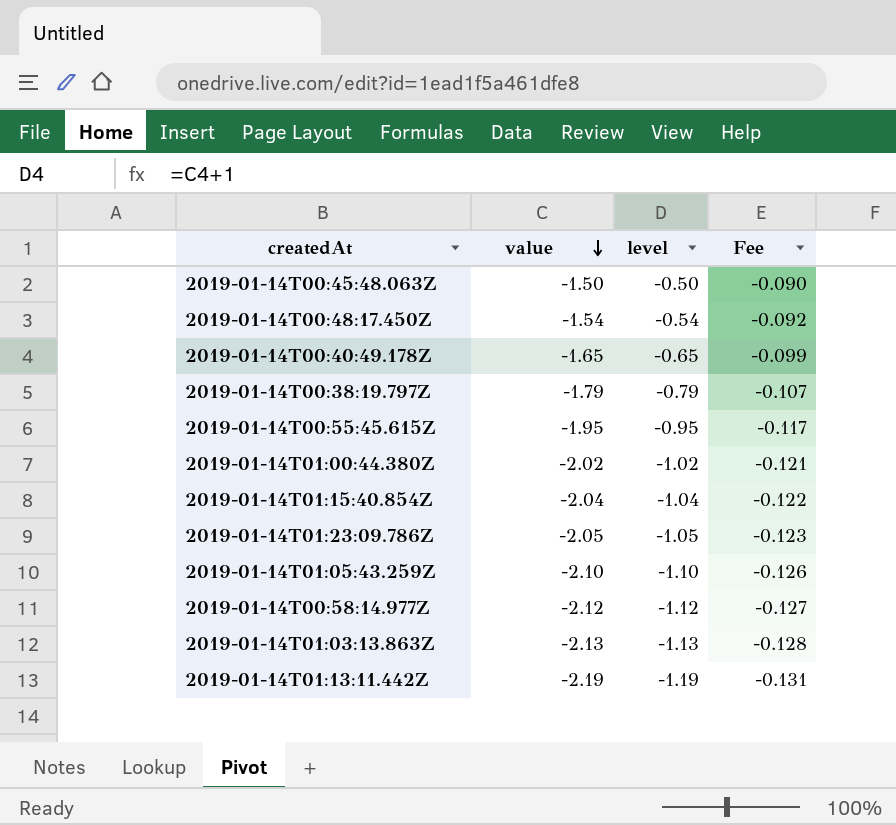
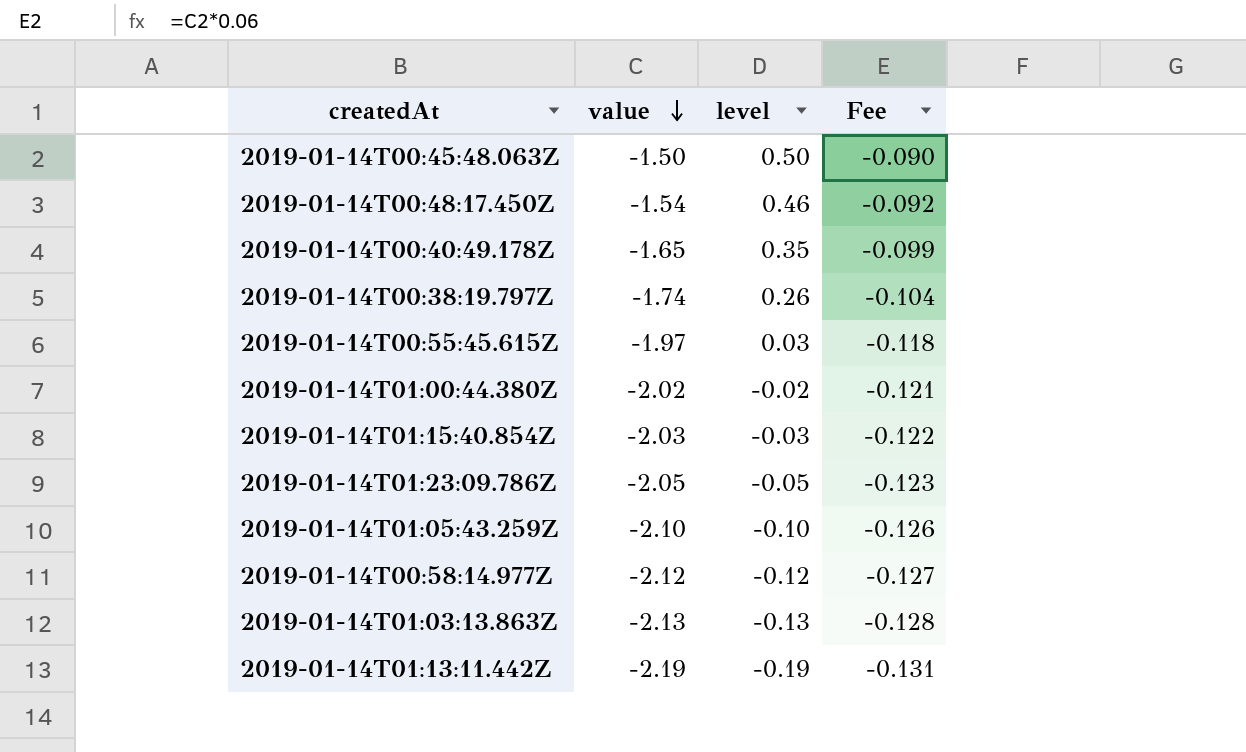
column level | formula: [value] + 1 -> [value] + 2
2019-01-14T00:38:19.797Z | value: -1.79 -> -1.74
2019-01-14T00:38:19.797Z | Fee: -0.107 -> -0.104
2019-01-14T00:55:45.615Z | value: -1.95 -> -1.97
2019-01-14T00:55:45.615Z | Fee: -0.117 -> -0.118
2019-01-14T01:15:40.854Z | value: -2.04 -> -2.03

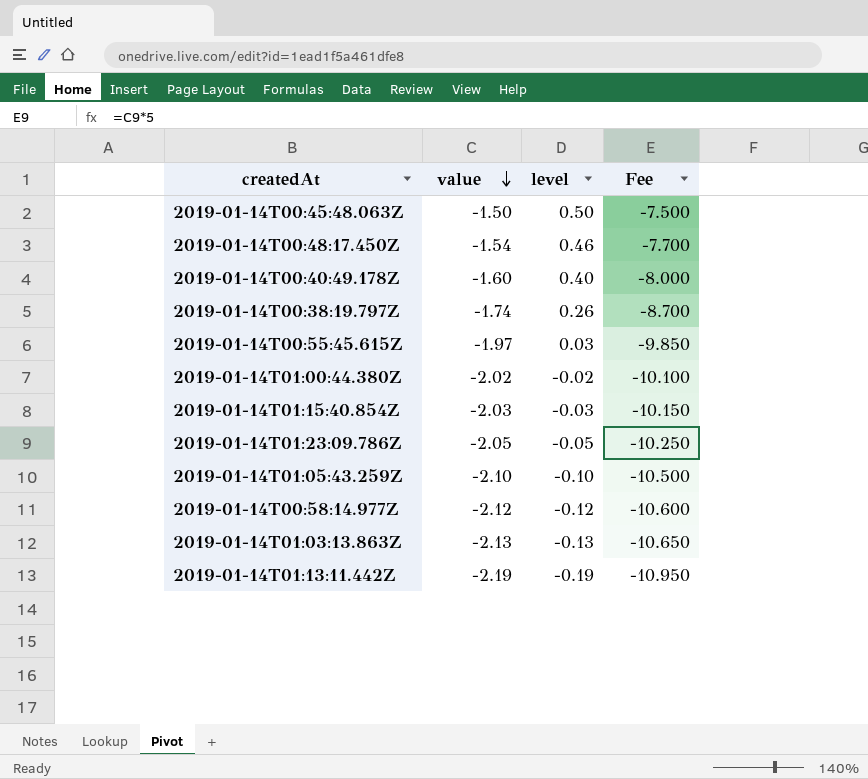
column Fee | formula: [value] * 0.06 -> [value] * 5
2019-01-14T00:40:49.178Z | value: -1.65 -> -1.60
2019-01-14T00:40:49.178Z | level: 0.35 -> 0.40

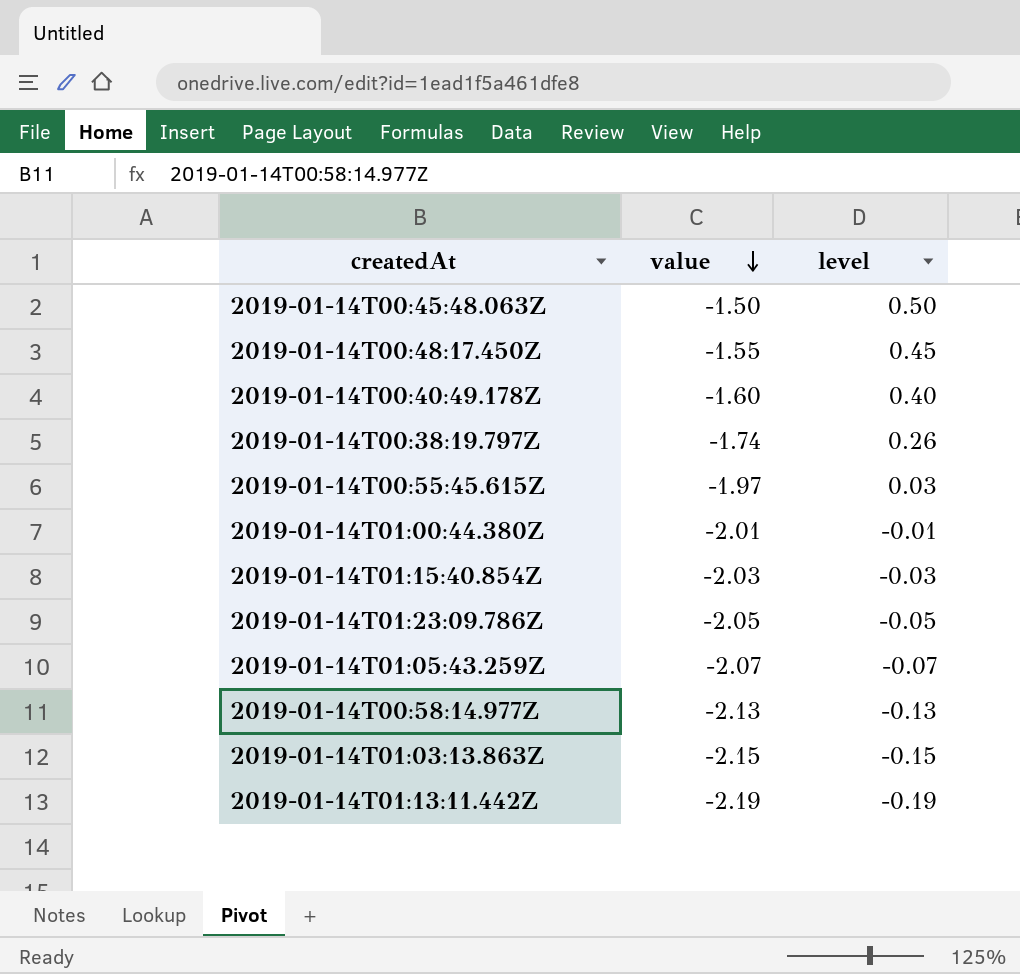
column Fee | formula: [value] * 5 -> none
2019-01-14T00:48:17.450Z | value: -1.54 -> -1.55
2019-01-14T00:48:17.450Z | level: 0.46 -> 0.45
2019-01-14T01:00:44.380Z | value: -2.02 -> -2.01
2019-01-14T01:00:44.380Z | level: -0.02 -> -0.01
2019-01-14T01:05:43.259Z | value: -2.10 -> -2.07
2019-01-14T01:05:43.259Z | level: -0.10 -> -0.07
2019-01-14T00:58:14.977Z | value: -2.12 -> -2.13
2019-01-14T00:58:14.977Z | level: -0.12 -> -0.13
2019-01-14T01:03:13.863Z | value: -2.13 -> -2.15
2019-01-14T01:03:13.863Z | level: -0.13 -> -0.15

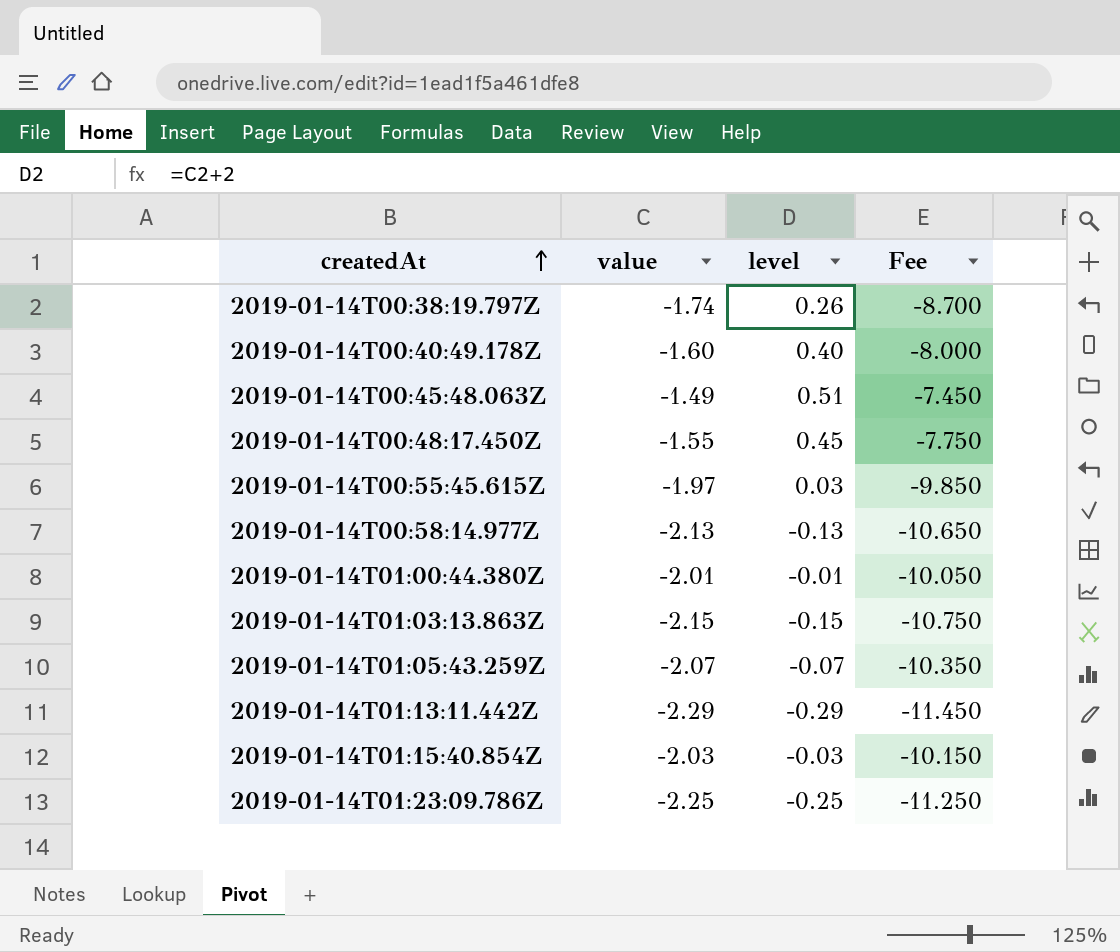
row order: value descending -> createdAt ascending
column Fee | formula: none -> [value] * 5
2019-01-14T00:45:48.063Z | value: -1.50 -> -1.49
2019-01-14T00:45:48.063Z | level: 0.50 -> 0.51
2019-01-14T01:13:11.442Z | value: -2.19 -> -2.29
2019-01-14T01:13:11.442Z | level: -0.19 -> -0.29
2019-01-14T01:23:09.786Z | value: -2.05 -> -2.25
2019-01-14T01:23:09.786Z | level: -0.05 -> -0.25

